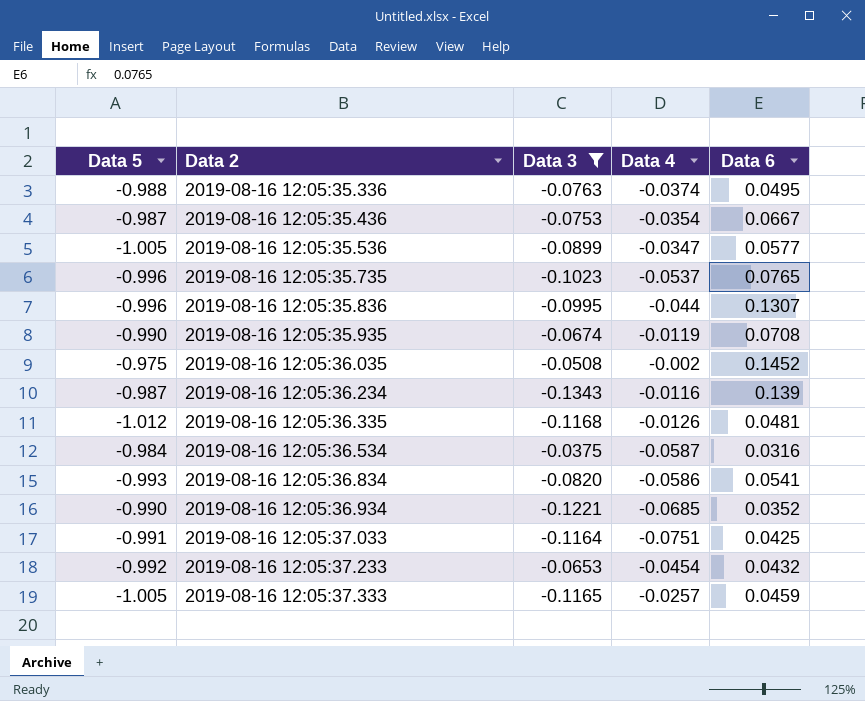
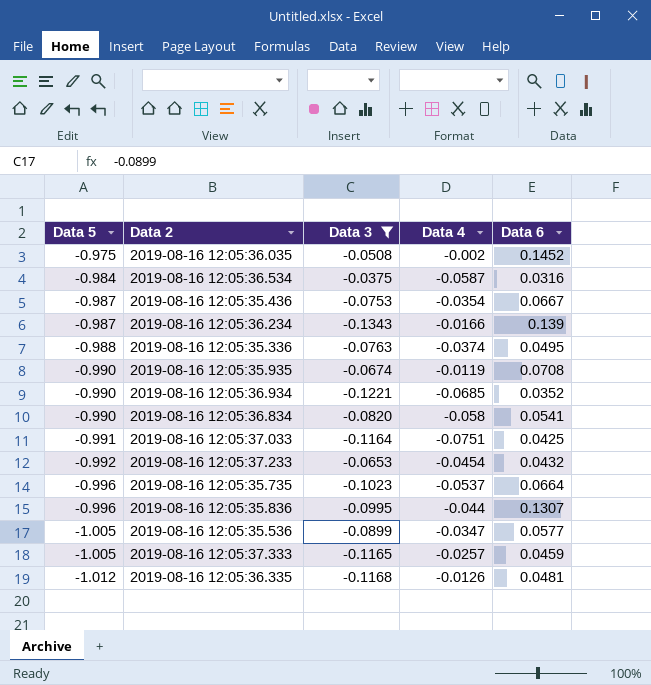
row order: Data 2 ascending -> Data 5 descending
2019-08-16 12:05:36.234 | Data 4: -0.0116 -> -0.0166
2019-08-16 12:05:36.834 | Data 5: -0.993 -> -0.990
2019-08-16 12:05:36.834 | Data 4: -0.0586 -> -0.058
2019-08-16 12:05:35.735 | Data 6: 0.0765 -> 0.0664

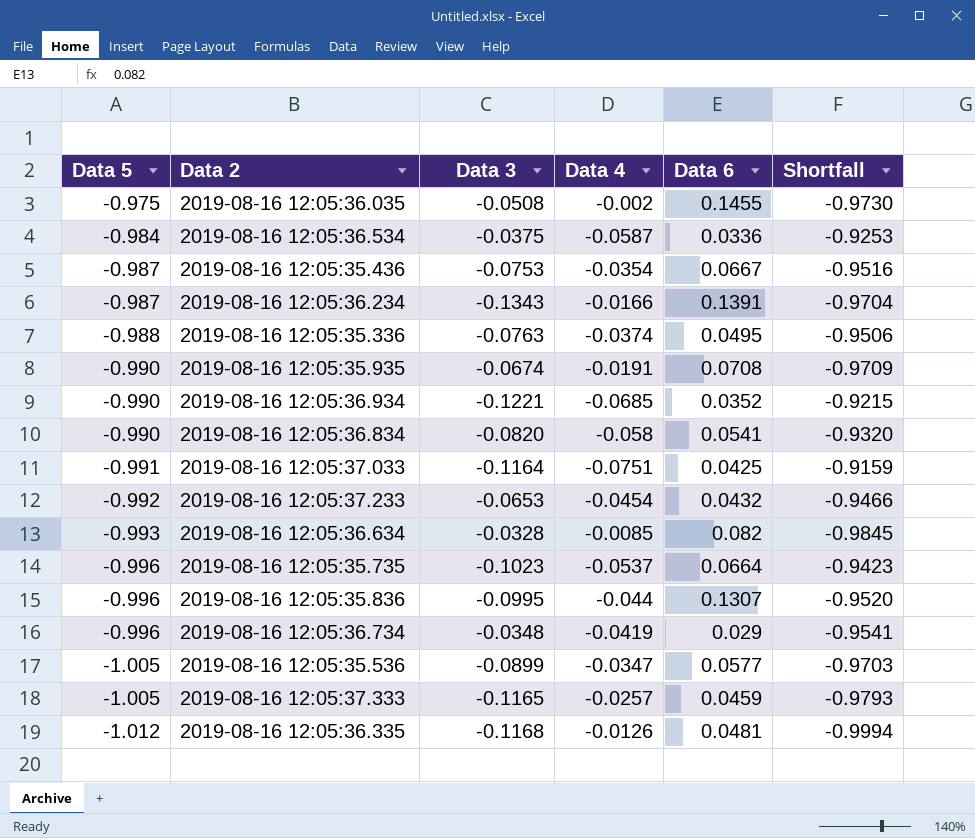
filter: Data 3 <= -0.0375 -> none
column Shortfall | formula: none -> [Data 5] - [Data 4]
2019-08-16 12:05:36.035 | Data 6: 0.1452 -> 0.1455
2019-08-16 12:05:36.534 | Data 6: 0.0316 -> 0.0336
2019-08-16 12:05:36.234 | Data 6: 0.139 -> 0.1391
2019-08-16 12:05:35.935 | Data 4: -0.0119 -> -0.0191

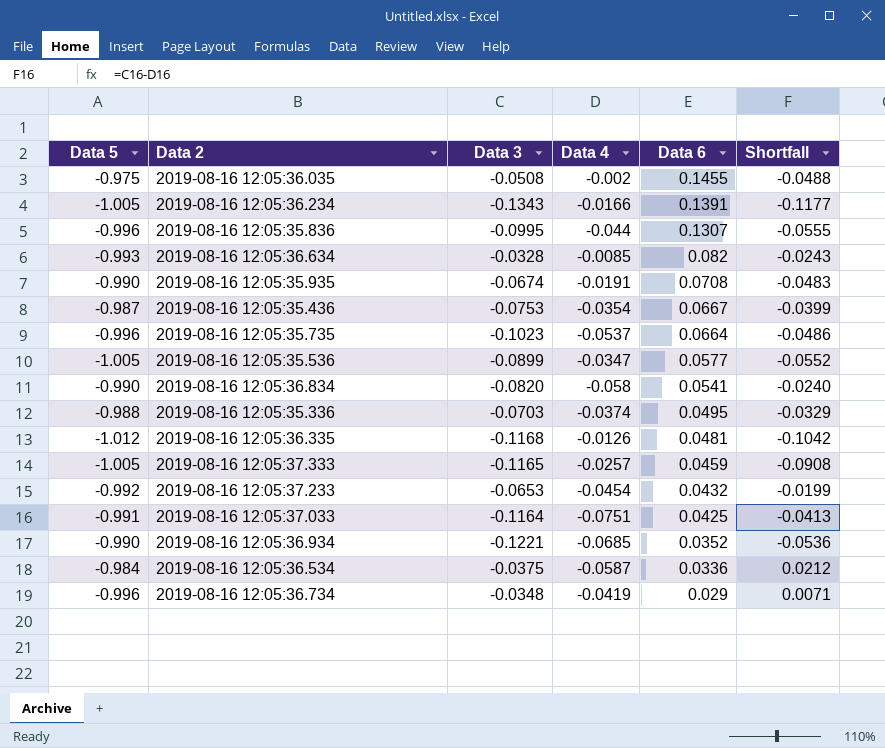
row order: Data 5 descending -> Data 6 descending
column Shortfall | formula: [Data 5] - [Data 4] -> [Data 3] - [Data 4]
2019-08-16 12:05:36.234 | Data 5: -0.987 -> -1.005
2019-08-16 12:05:35.336 | Data 3: -0.0763 -> -0.0703

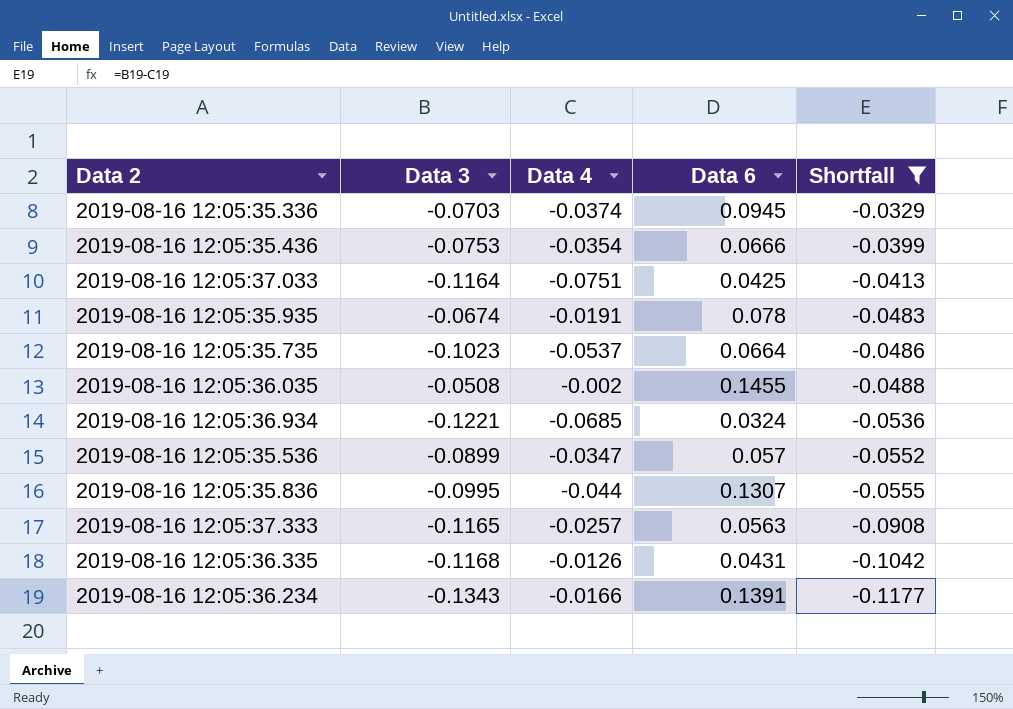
filter: none -> Shortfall <= -0.0329
row order: Data 6 descending -> Shortfall descending
column Data 5 | position: 1 -> none
2019-08-16 12:05:35.336 | Data 6: 0.0495 -> 0.0945
2019-08-16 12:05:35.436 | Data 6: 0.0667 -> 0.0666
2019-08-16 12:05:35.935 | Data 6: 0.0708 -> 0.078
2019-08-16 12:05:36.934 | Data 6: 0.0352 -> 0.0324
2019-08-16 12:05:35.536 | Data 6: 0.0577 -> 0.057
2019-08-16 12:05:37.333 | Data 6: 0.0459 -> 0.0563
2019-08-16 12:05:36.335 | Data 6: 0.0481 -> 0.0431

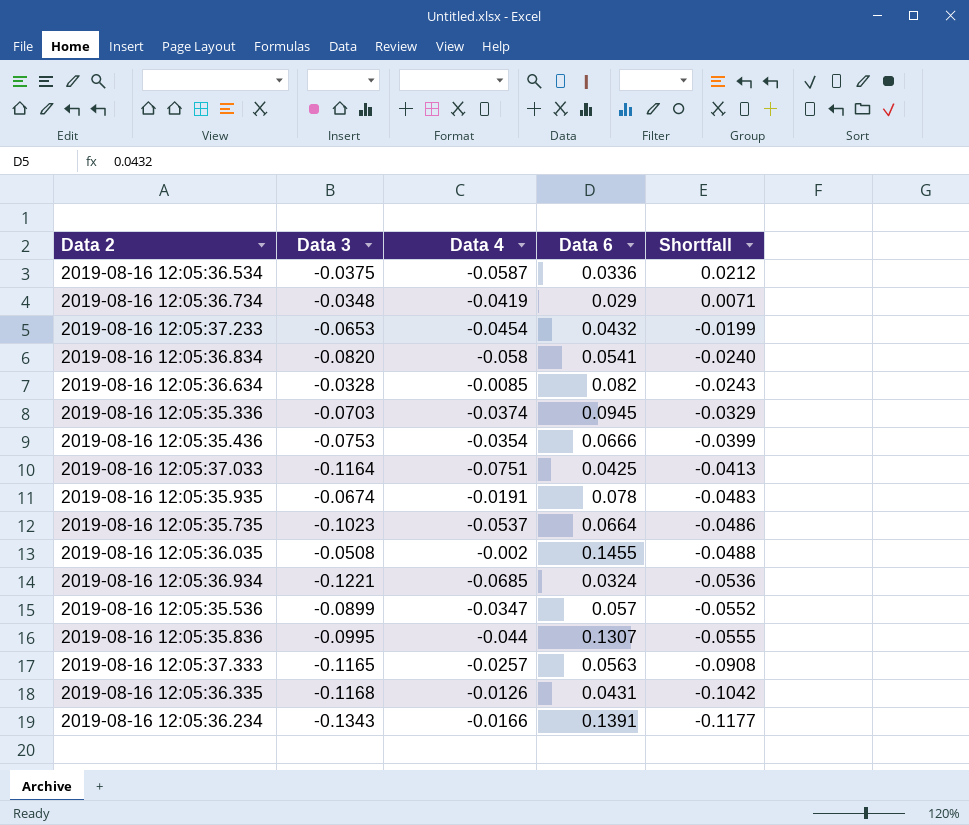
filter: Shortfall <= -0.0329 -> none

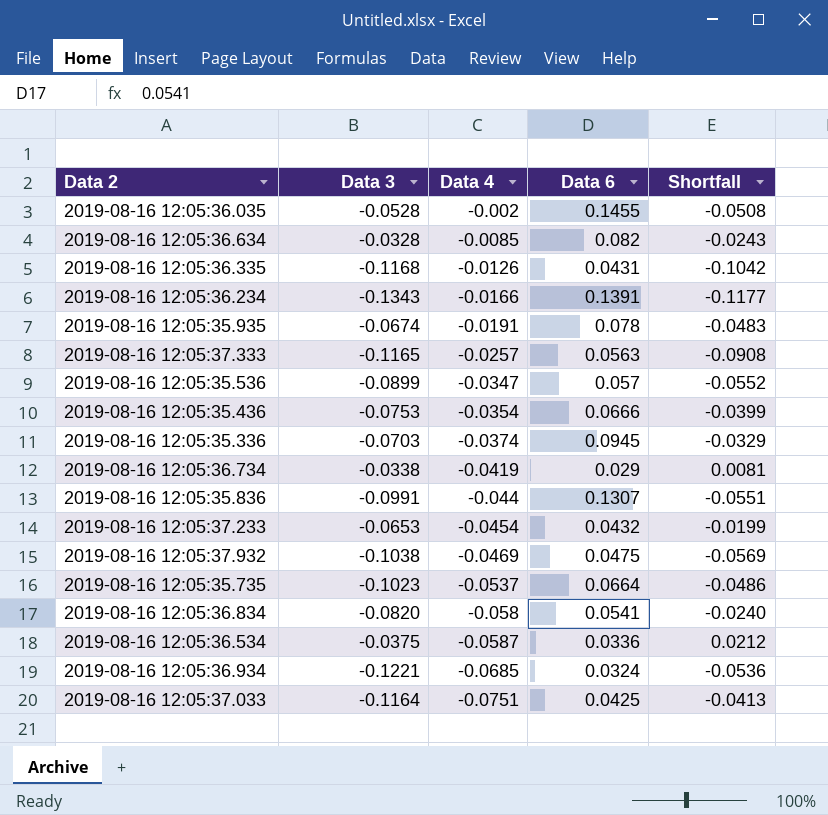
row order: Shortfall descending -> Data 4 descending
2019-08-16 12:05:36.035 | Data 3: -0.0508 -> -0.0528
2019-08-16 12:05:36.035 | Shortfall: -0.0488 -> -0.0508
2019-08-16 12:05:36.734 | Data 3: -0.0348 -> -0.0338
2019-08-16 12:05:36.734 | Shortfall: 0.0071 -> 0.0081
2019-08-16 12:05:35.836 | Data 3: -0.0995 -> -0.0991
2019-08-16 12:05:35.836 | Shortfall: -0.0555 -> -0.0551
row 2019-08-16 12:05:37.932: none -> -0.1038 | -0.0469 | 0.0475 | -0.0569

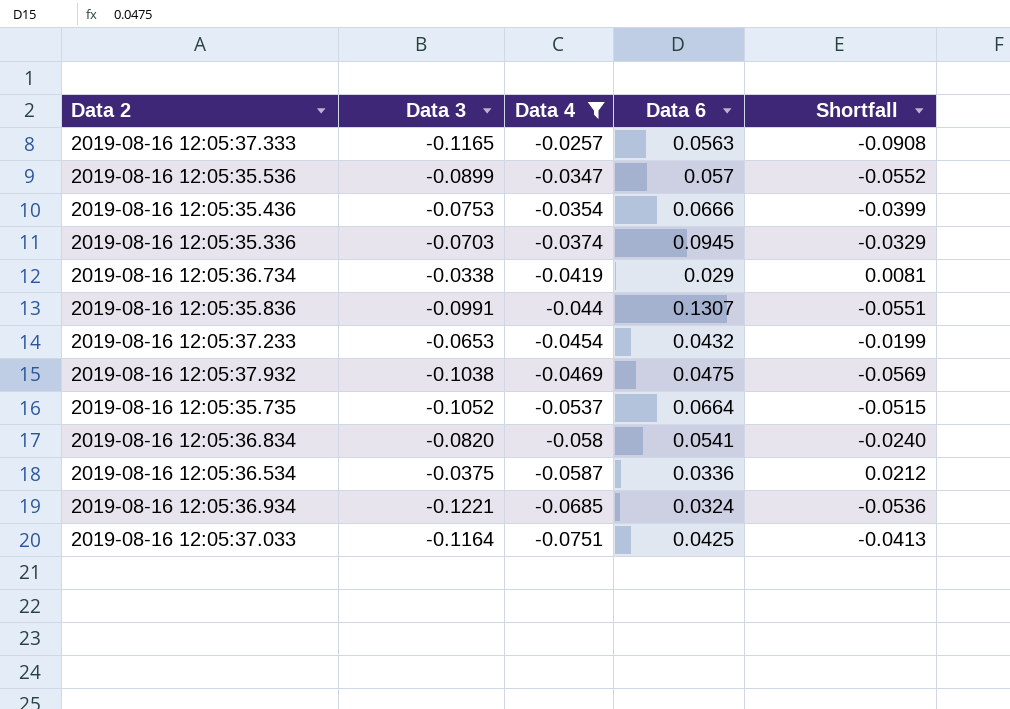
filter: none -> Data 4 <= -0.0257
2019-08-16 12:05:35.735 | Data 3: -0.1023 -> -0.1052
2019-08-16 12:05:35.735 | Shortfall: -0.0486 -> -0.0515

